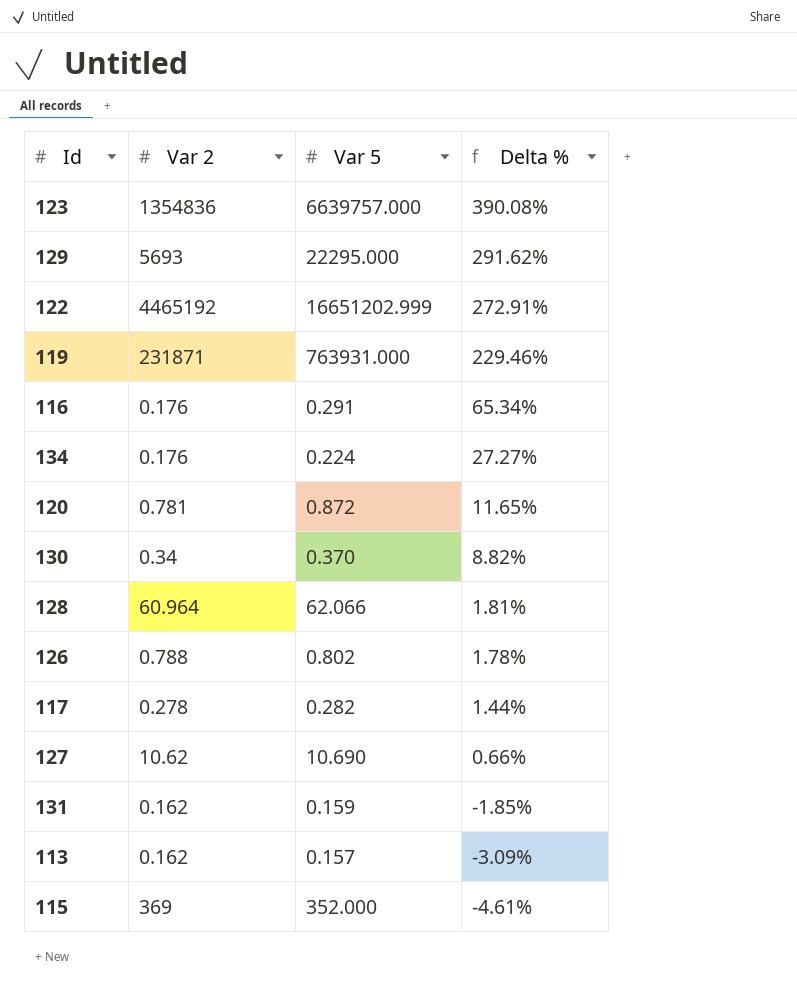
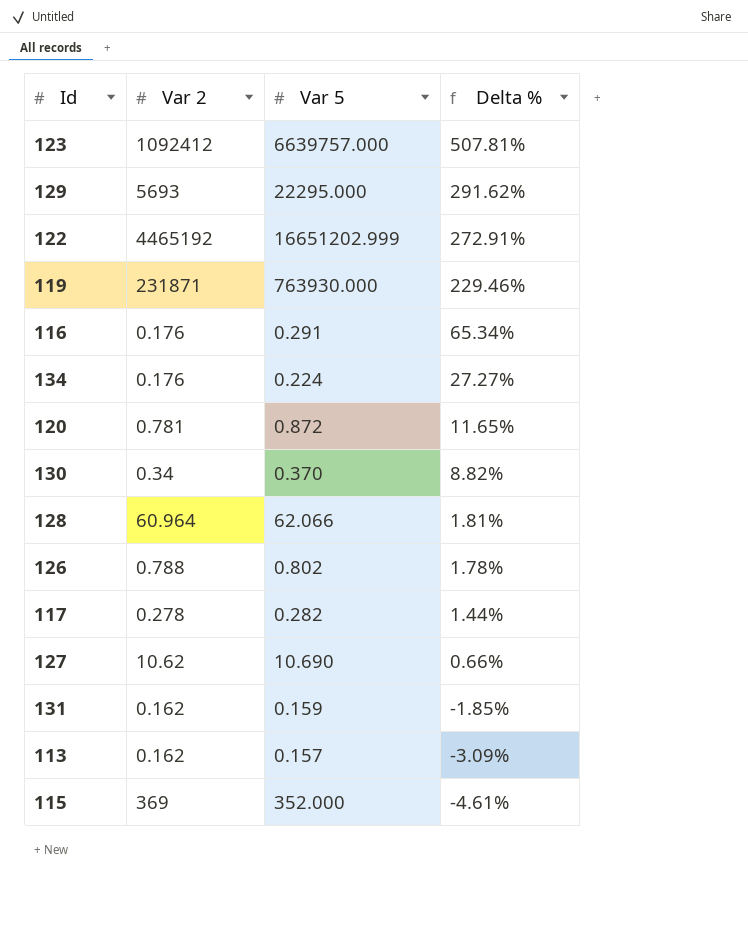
123 | Var 2: 1354836 -> 1092412
123 | Delta %: 390.08% -> 507.81%
119 | Var 5: 763931.000 -> 763930.000

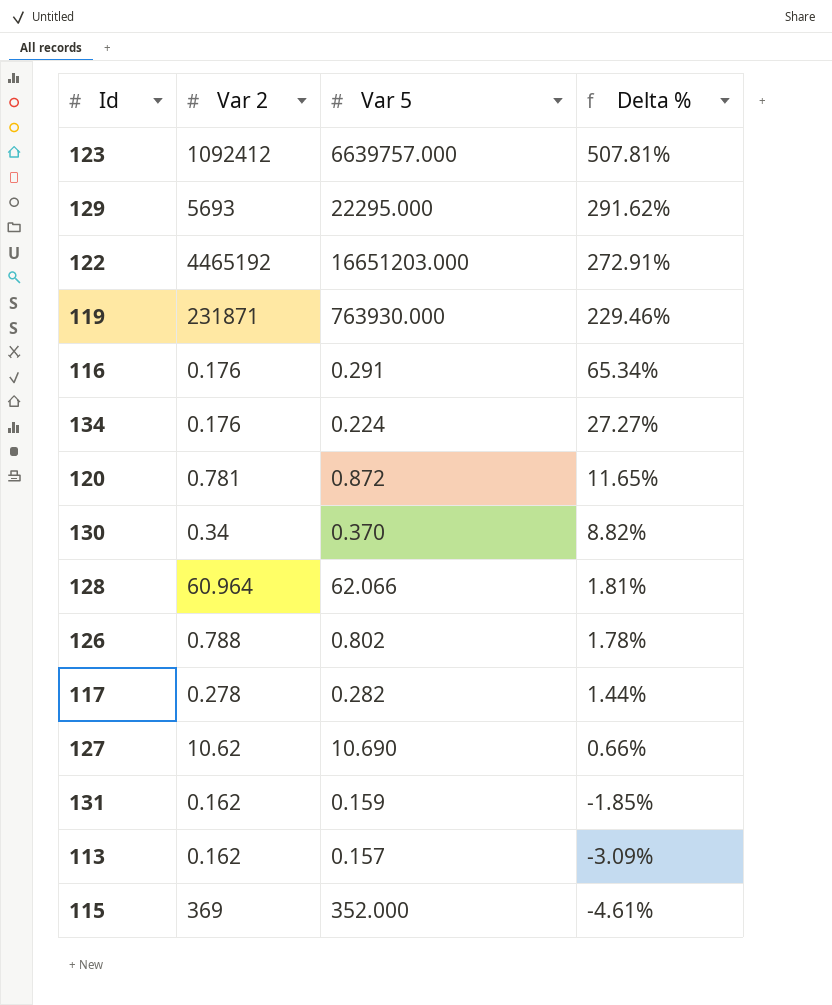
122 | Var 5: 16651202.999 -> 16651203.000

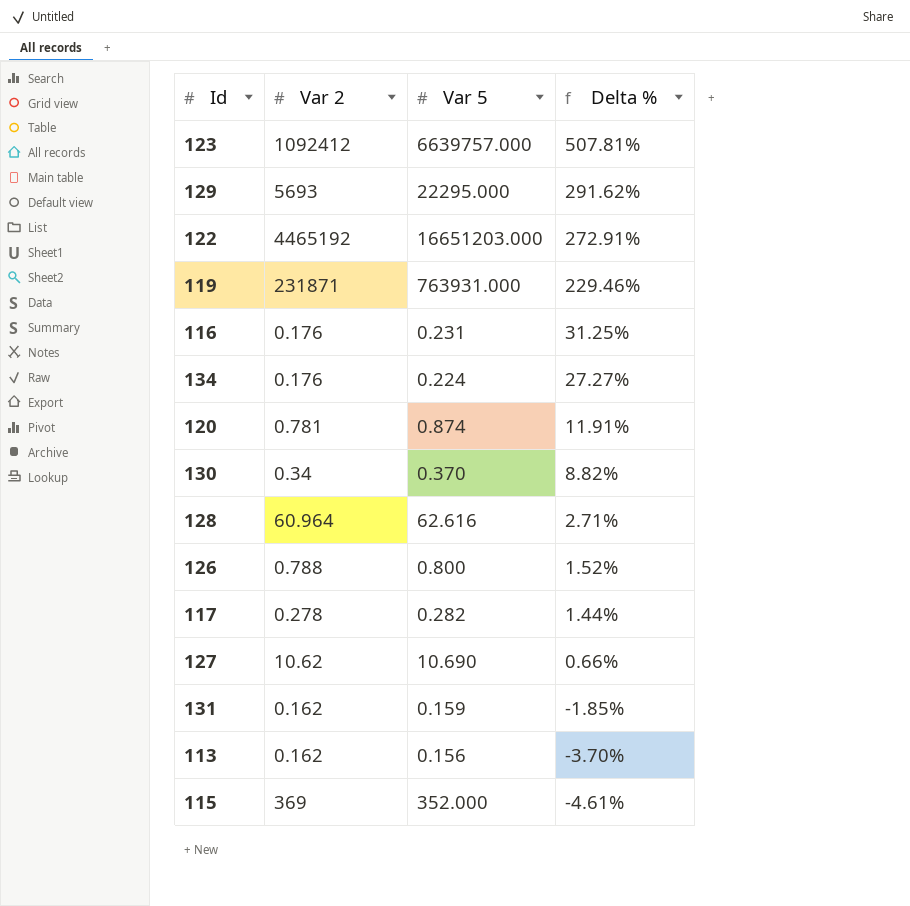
119 | Var 5: 763930.000 -> 763931.000
116 | Var 5: 0.291 -> 0.231
116 | Delta %: 65.34% -> 31.25%
120 | Var 5: 0.872 -> 0.874
120 | Delta %: 11.65% -> 11.91%
128 | Var 5: 62.066 -> 62.616
128 | Delta %: 1.81% -> 2.71%
126 | Var 5: 0.802 -> 0.800
126 | Delta %: 1.78% -> 1.52%
113 | Var 5: 0.157 -> 0.156
113 | Delta %: -3.09% -> -3.70%

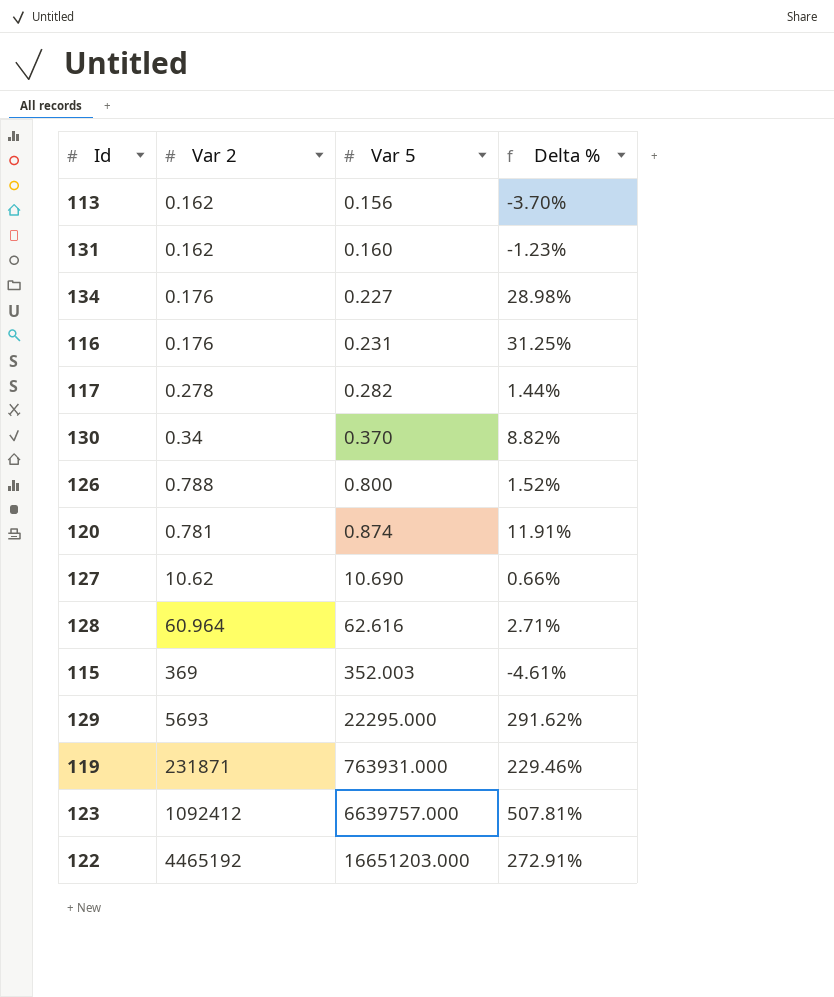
row order: Delta % descending -> Var 5 ascending
131 | Var 5: 0.159 -> 0.160
131 | Delta %: -1.85% -> -1.23%
134 | Var 5: 0.224 -> 0.227
134 | Delta %: 27.27% -> 28.98%
115 | Var 5: 352.000 -> 352.003

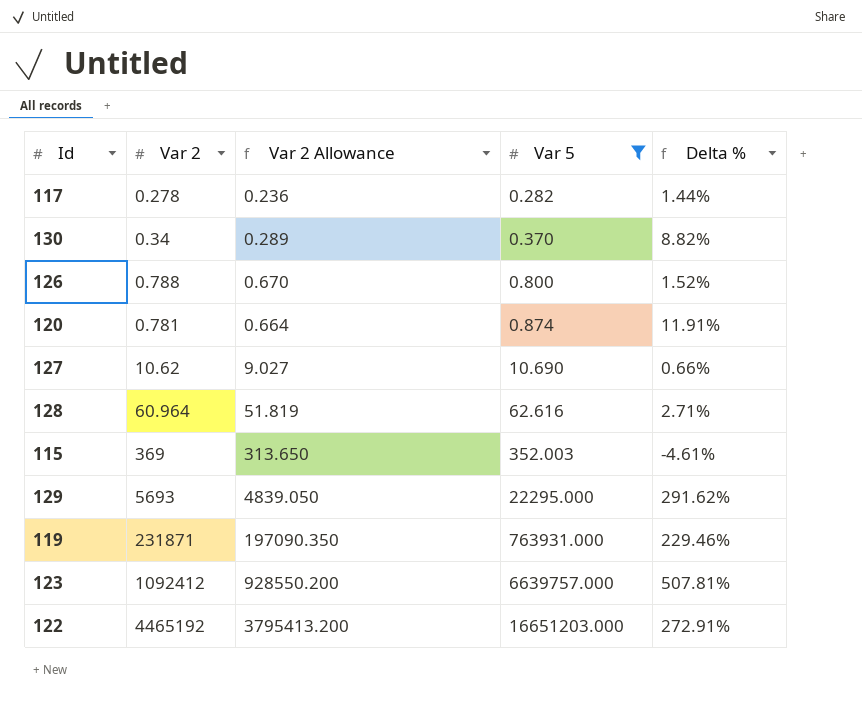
filter: none -> Var 5 >= 0.282
column Var 2 Allowance | formula: none -> [Var 2] * 0.85

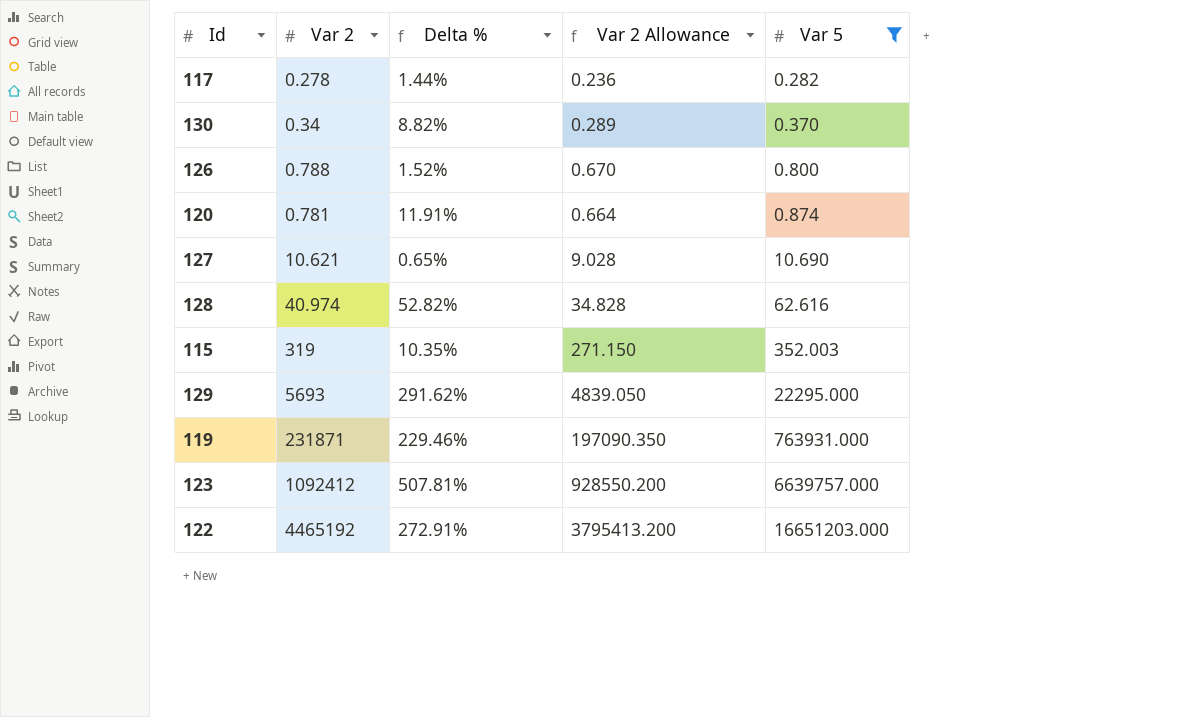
column Delta % | position: 5 -> 3
127 | Var 2: 10.62 -> 10.621
127 | Delta %: 0.66% -> 0.65%
127 | Var 2 Allowance: 9.027 -> 9.028
128 | Var 2: 60.964 -> 40.974
128 | Delta %: 2.71% -> 52.82%
128 | Var 2 Allowance: 51.819 -> 34.828
115 | Var 2: 369 -> 319
115 | Delta %: -4.61% -> 10.35%
115 | Var 2 Allowance: 313.650 -> 271.150

